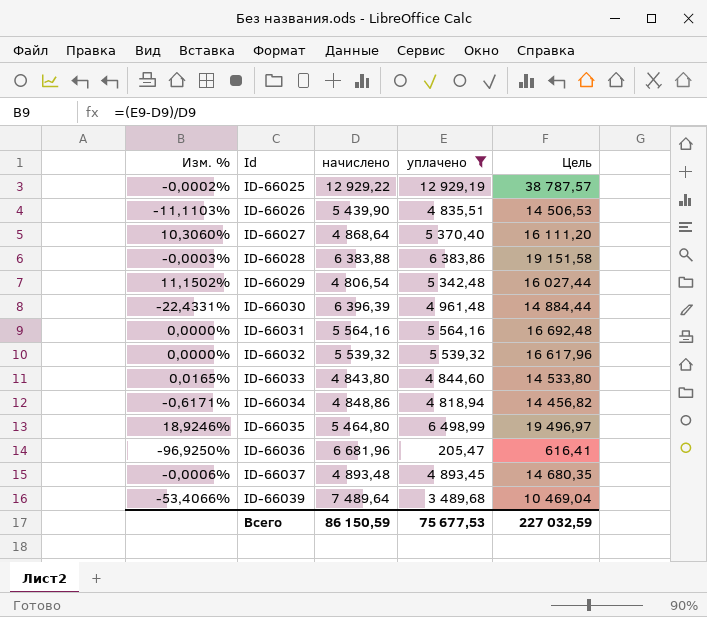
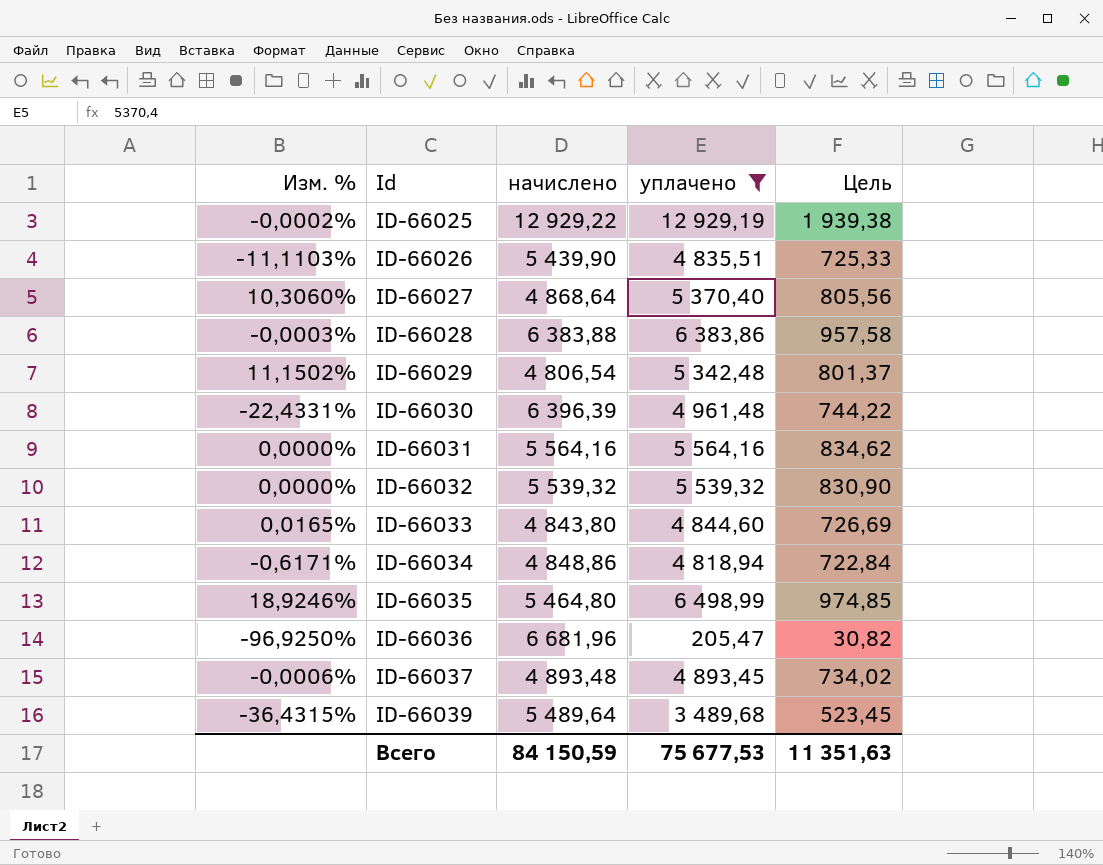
column Цель | formula: [уплачено] * 3 -> [уплачено] * 0,15
ID-66039 | Изм. %: -53,4066% -> -36,4315%
ID-66039 | начислено: 7 489,64 -> 5 489,64
Всего | начислено: 86 150,59 -> 84 150,59
Всего | Цель: 227 032,59 -> 11 351,63

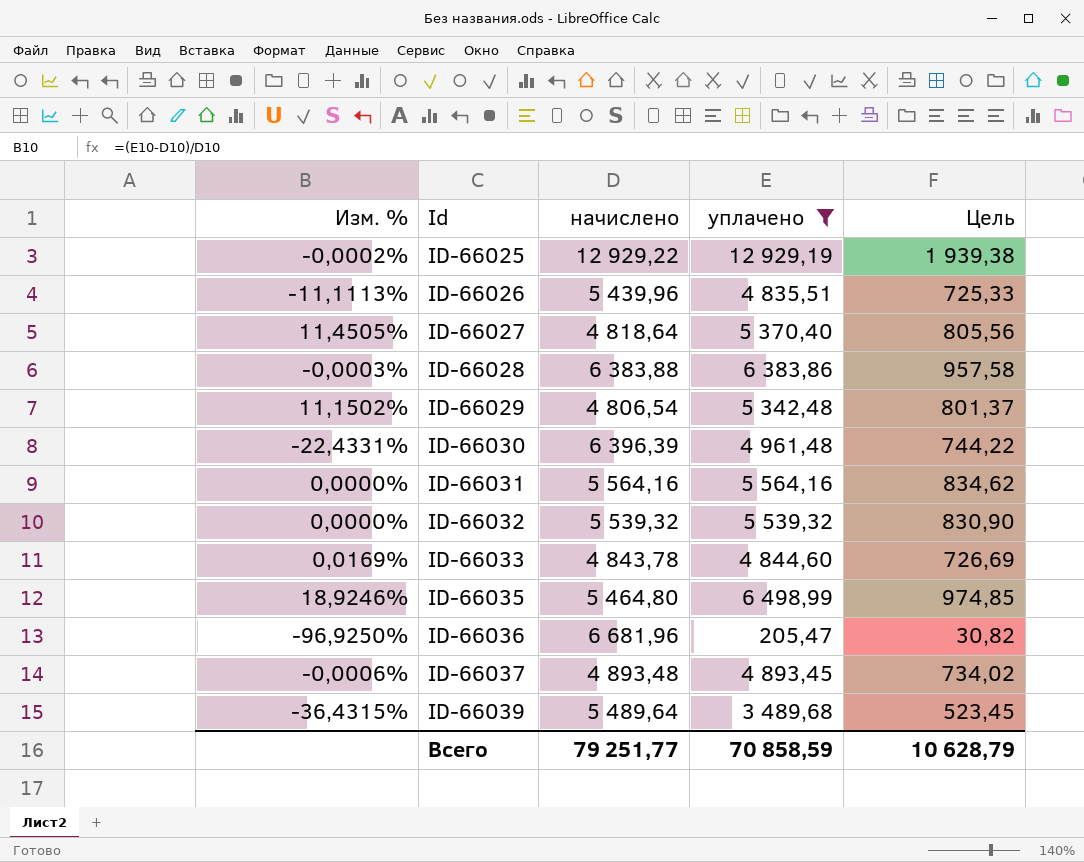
row ID-66034: -0,6171% | 4 848,86 | 4 818,94 | 722,84 -> none
ID-66026 | Изм. %: -11,1103% -> -11,1113%
ID-66026 | начислено: 5 439,90 -> 5 439,96
ID-66027 | Изм. %: 10,3060% -> 11,4505%
ID-66027 | начислено: 4 868,64 -> 4 818,64
ID-66033 | Изм. %: 0,0165% -> 0,0169%
ID-66033 | начислено: 4 843,80 -> 4 843,78
Всего | начислено: 84 150,59 -> 79 251,77
Всего | уплачено: 75 677,53 -> 70 858,59
Всего | Цель: 11 351,63 -> 10 628,79

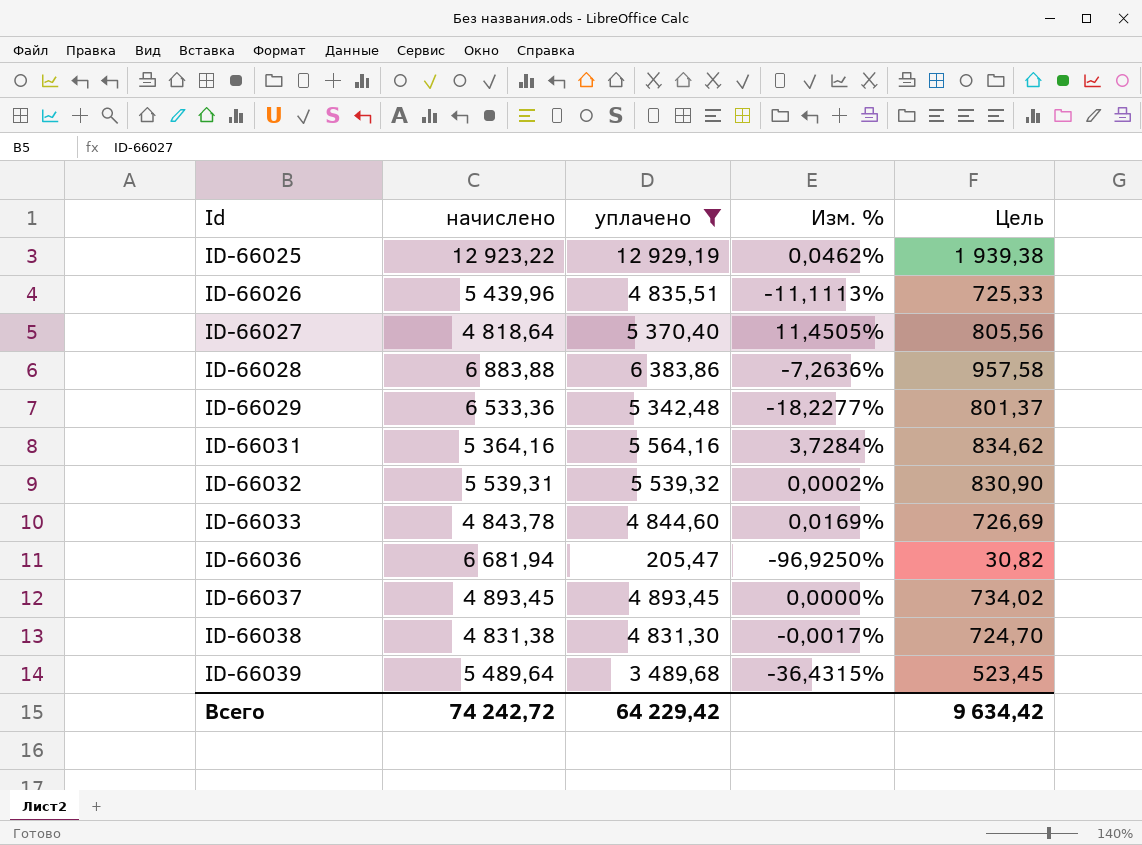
column Изм. % | position: 1 -> 4
row ID-66030: -22,4331% | 6 396,39 | 4 961,48 | 744,22 -> none
row ID-66035: 18,9246% | 5 464,80 | 6 498,99 | 974,85 -> none
ID-66025 | начислено: 12 929,22 -> 12 923,22
ID-66025 | Изм. %: -0,0002% -> 0,0462%
ID-66028 | начислено: 6 383,88 -> 6 883,88
ID-66028 | Изм. %: -0,0003% -> -7,2636%
ID-66029 | начислено: 4 806,54 -> 6 533,36
ID-66029 | Изм. %: 11,1502% -> -18,2277%
ID-66031 | начислено: 5 564,16 -> 5 364,16
ID-66031 | Изм. %: 0,0000% -> 3,7284%
ID-66032 | начислено: 5 539,32 -> 5 539,31
ID-66032 | Изм. %: 0,0000% -> 0,0002%
ID-66036 | начислено: 6 681,96 -> 6 681,94
ID-66037 | начислено: 4 893,48 -> 4 893,45
ID-66037 | Изм. %: -0,0006% -> 0,0000%
row ID-66038: none -> 4 831,38 | 4 831,30 | -0,0017% | 724,70
Всего | начислено: 79 251,77 -> 74 242,72
Всего | уплачено: 70 858,59 -> 64 229,42
Всего | Цель: 10 628,79 -> 9 634,42

